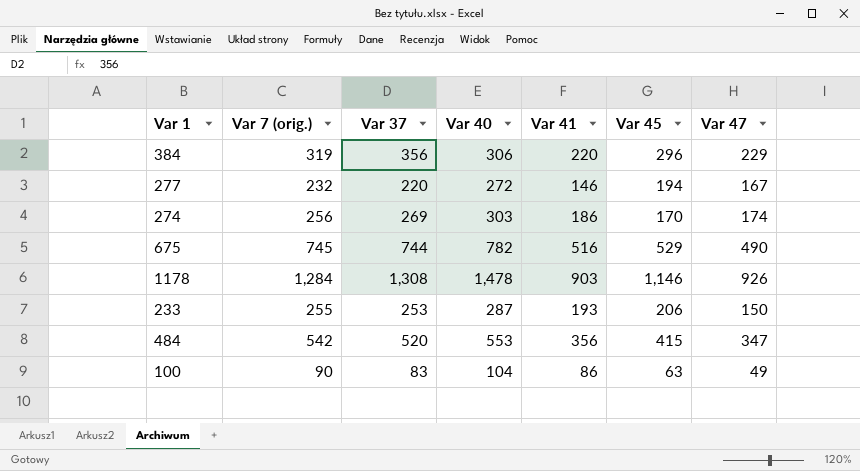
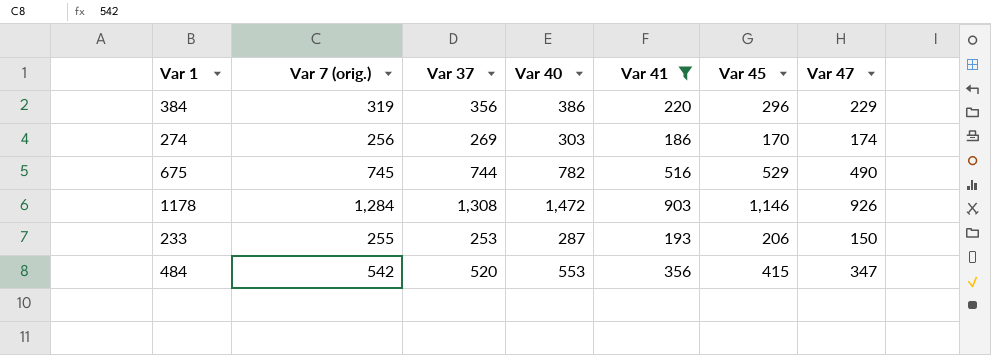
filter: none -> Var 41 >= 186
384 | Var 40: 306 -> 386
1178 | Var 40: 1,478 -> 1,472

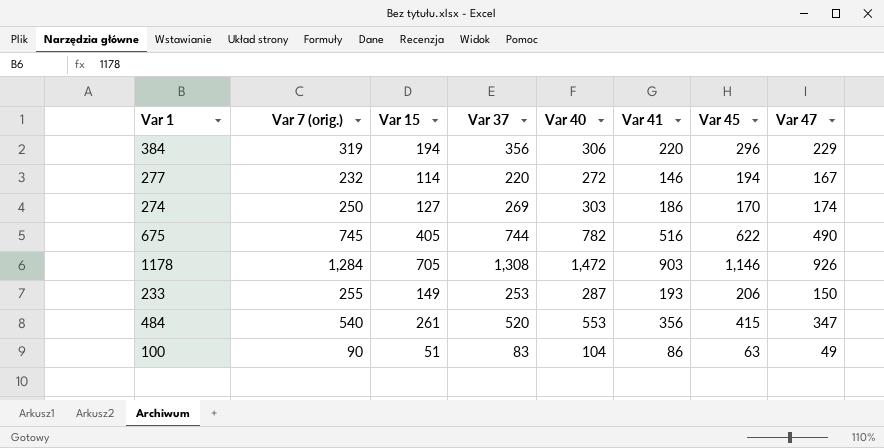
filter: Var 41 >= 186 -> none
column Var 15 | position: none -> 3
384 | Var 40: 386 -> 306
274 | Var 7 (orig.): 256 -> 250
675 | Var 45: 529 -> 622
484 | Var 7 (orig.): 542 -> 540

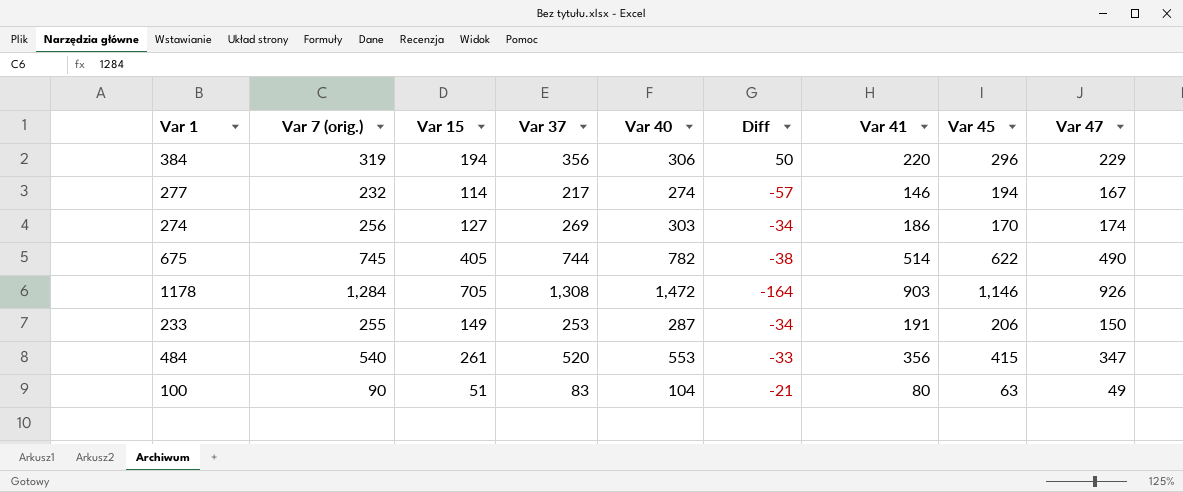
column Diff | formula: none -> [Var 37] - [Var 40]
277 | Var 37: 220 -> 217
277 | Var 40: 272 -> 274
274 | Var 7 (orig.): 250 -> 256
675 | Var 41: 516 -> 514
233 | Var 41: 193 -> 191
100 | Var 41: 86 -> 80

